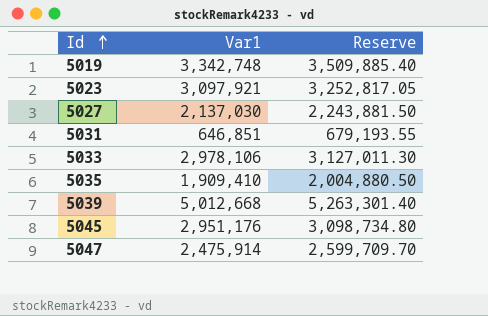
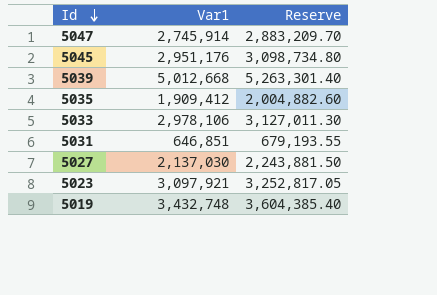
row order: Id ascending -> Id descending
5047 | Var1: 2,475,914 -> 2,745,914
5047 | Reserve: 2,599,709.70 -> 2,883,209.70
5035 | Var1: 1,909,410 -> 1,909,412
5035 | Reserve: 2,004,880.50 -> 2,004,882.60
5019 | Var1: 3,342,748 -> 3,432,748
5019 | Reserve: 3,509,885.40 -> 3,604,385.40

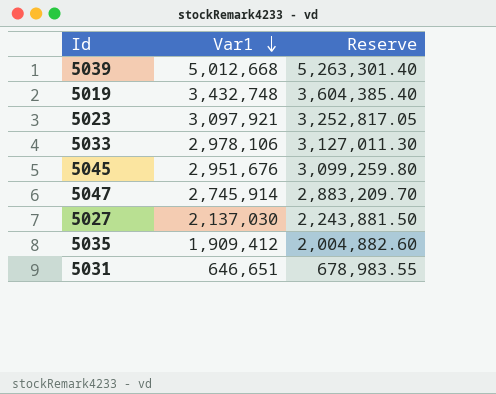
row order: Id descending -> Var1 descending
5045 | Var1: 2,951,176 -> 2,951,676
5045 | Reserve: 3,098,734.80 -> 3,099,259.80
5031 | Var1: 646,851 -> 646,651
5031 | Reserve: 679,193.55 -> 678,983.55

